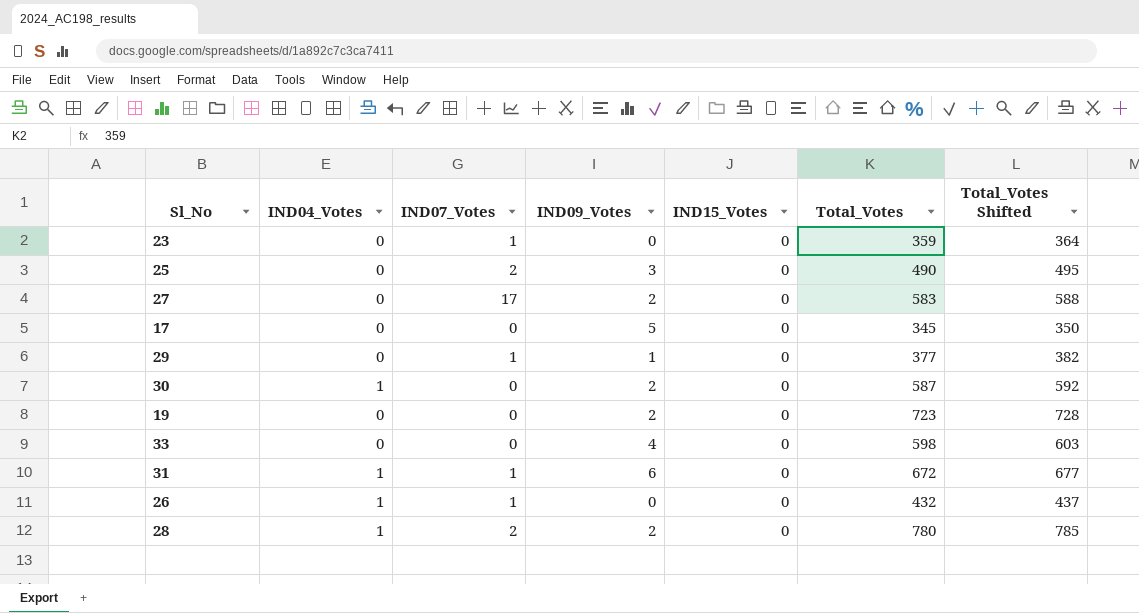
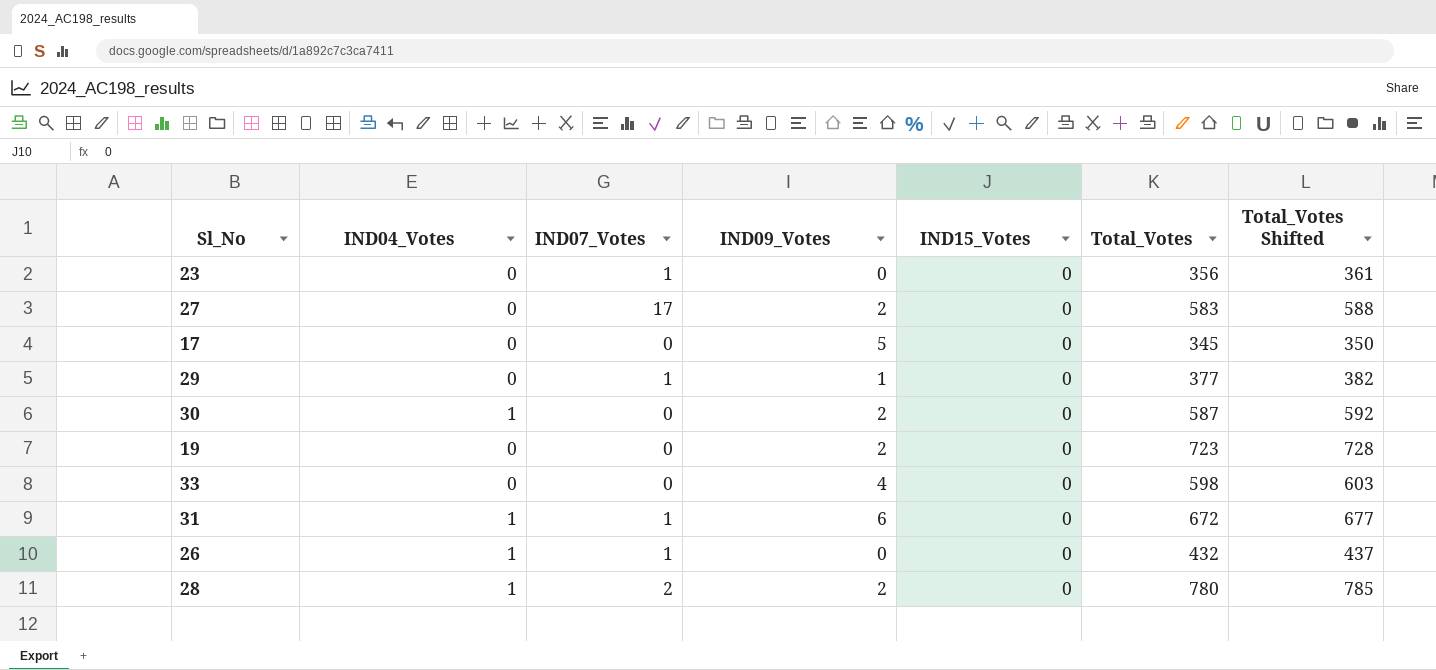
row 25: 0 | 2 | 3 | 0 | 490 | 495 -> none
23 | Total_Votes: 359 -> 356
23 | Total_Votes Shifted: 364 -> 361

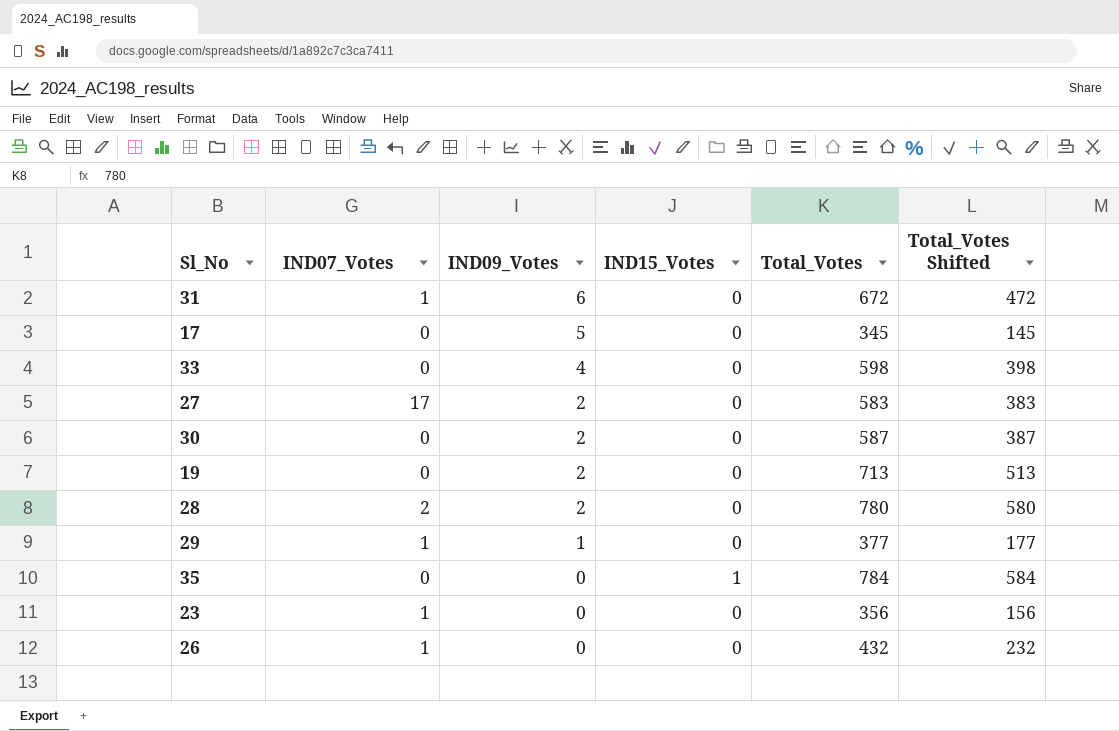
row order: none -> IND09_Votes descending
column IND04_Votes | position: 2 -> none
column Total_Votes Shifted | formula: [Total_Votes] + 5 -> [Total_Votes] - 200
19 | Total_Votes: 723 -> 713
row 35: none -> 0 | 0 | 1 | 784 | 584

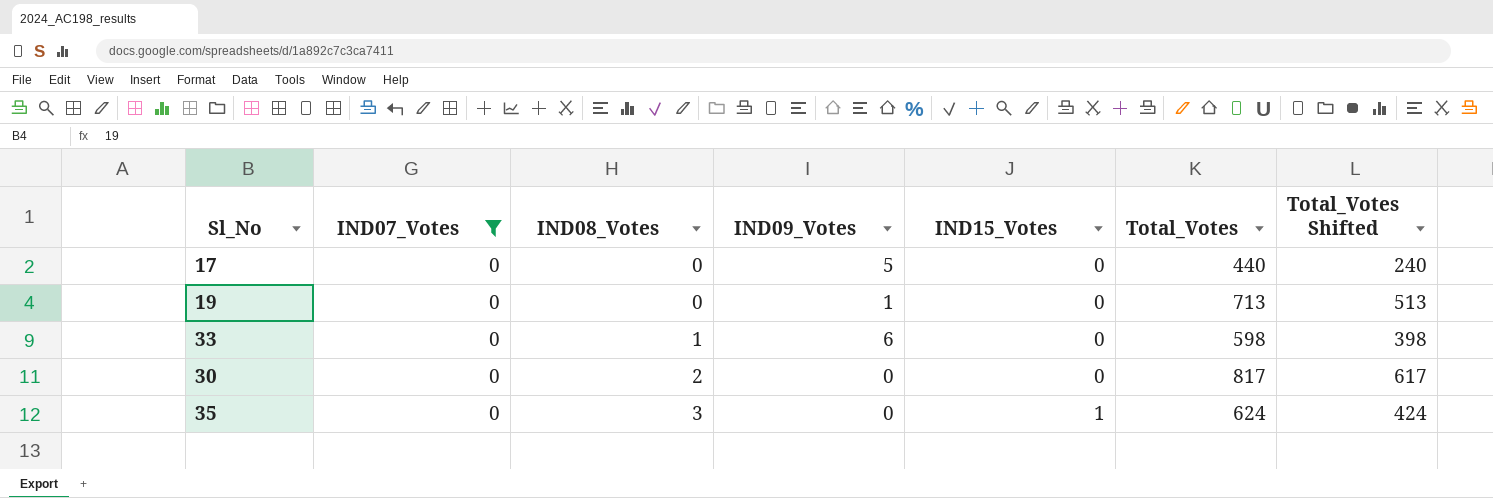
filter: none -> IND07_Votes = 0
row order: IND09_Votes descending -> IND08_Votes ascending
column IND08_Votes | position: none -> 3
17 | Total_Votes: 345 -> 440
17 | Total_Votes Shifted: 145 -> 240
19 | IND09_Votes: 2 -> 1
33 | IND09_Votes: 4 -> 6
30 | IND09_Votes: 2 -> 0
30 | Total_Votes: 587 -> 817
30 | Total_Votes Shifted: 387 -> 617
35 | Total_Votes: 784 -> 624
35 | Total_Votes Shifted: 584 -> 424

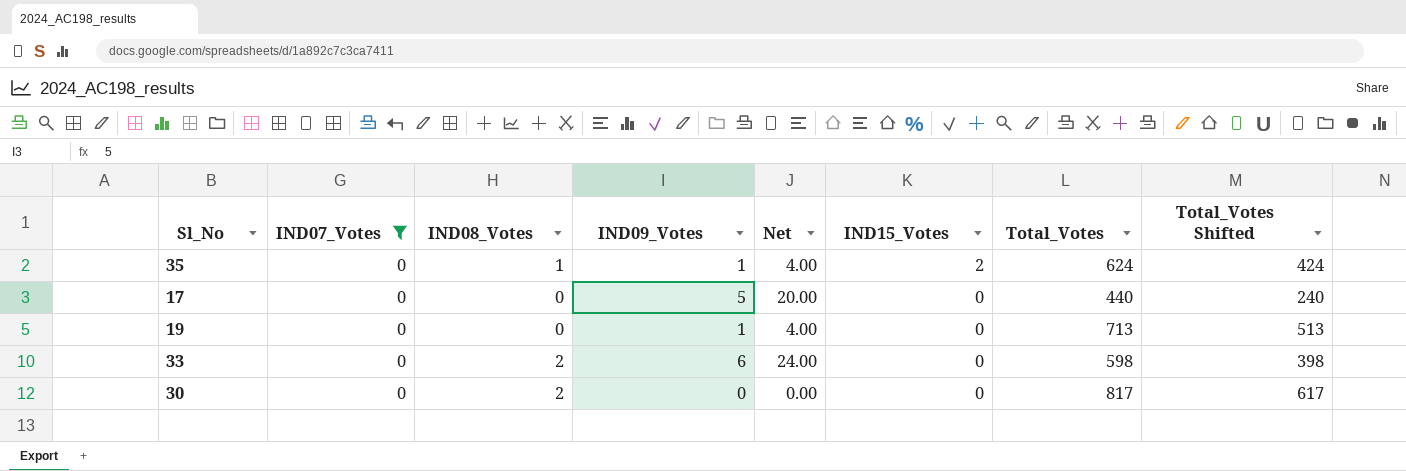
row order: IND08_Votes ascending -> IND15_Votes descending
column Net | formula: none -> [IND09_Votes] * 4
35 | IND08_Votes: 3 -> 1
35 | IND09_Votes: 0 -> 1
35 | IND15_Votes: 1 -> 2
33 | IND08_Votes: 1 -> 2

